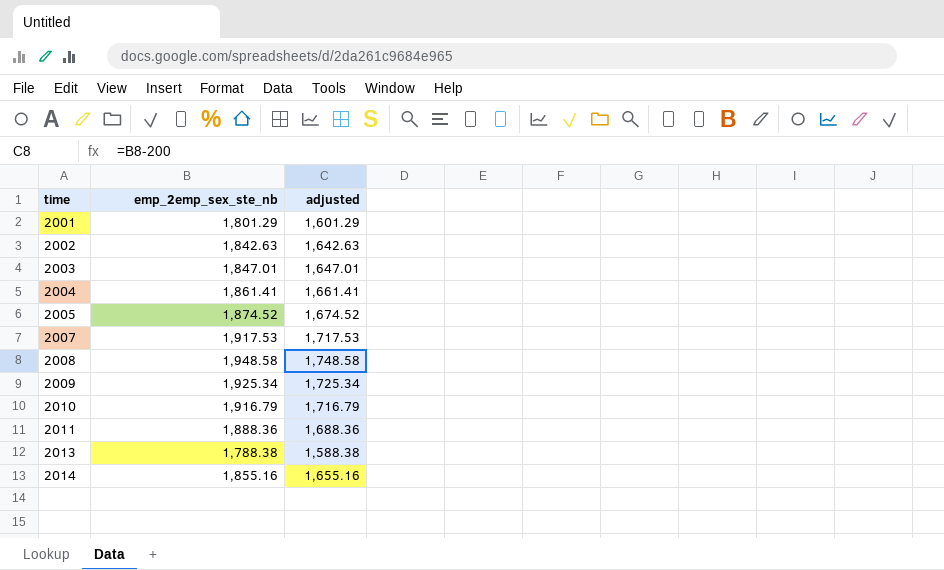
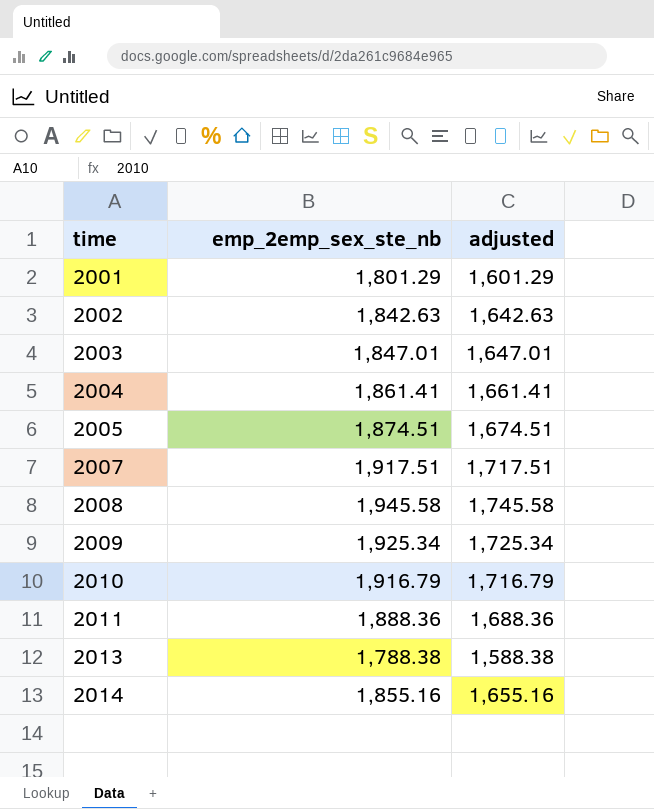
2005 | emp_2emp_sex_ste_nb: 1,874.52 -> 1,874.51
2005 | adjusted: 1,674.52 -> 1,674.51
2007 | emp_2emp_sex_ste_nb: 1,917.53 -> 1,917.51
2007 | adjusted: 1,717.53 -> 1,717.51
2008 | emp_2emp_sex_ste_nb: 1,948.58 -> 1,945.58
2008 | adjusted: 1,748.58 -> 1,745.58

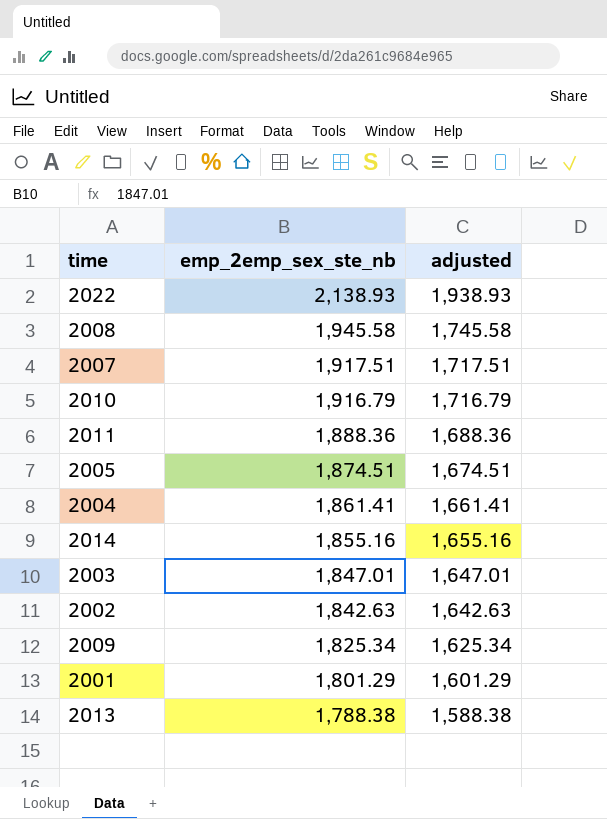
row order: time ascending -> emp_2emp_sex_ste_nb descending
row 2022: none -> 2,138.93 | 1,938.93
2009 | emp_2emp_sex_ste_nb: 1,925.34 -> 1,825.34
2009 | adjusted: 1,725.34 -> 1,625.34

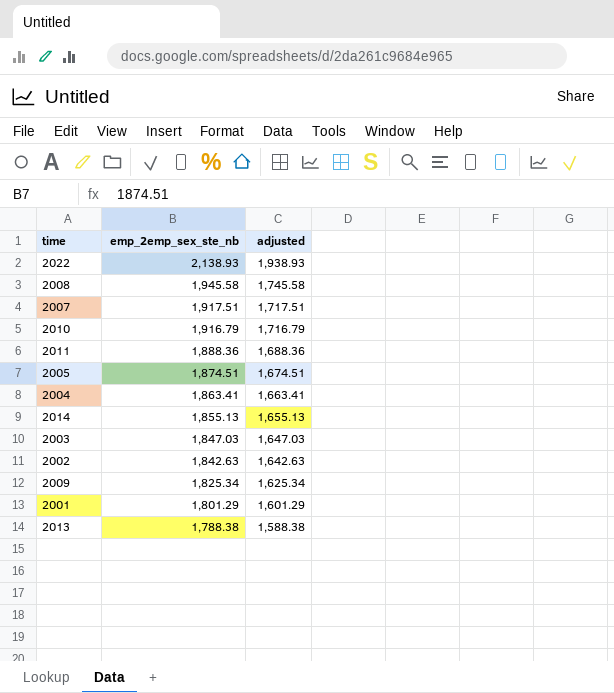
2004 | emp_2emp_sex_ste_nb: 1,861.41 -> 1,863.41
2004 | adjusted: 1,661.41 -> 1,663.41
2014 | emp_2emp_sex_ste_nb: 1,855.16 -> 1,855.13
2014 | adjusted: 1,655.16 -> 1,655.13
2003 | emp_2emp_sex_ste_nb: 1,847.01 -> 1,847.03
2003 | adjusted: 1,647.01 -> 1,647.03

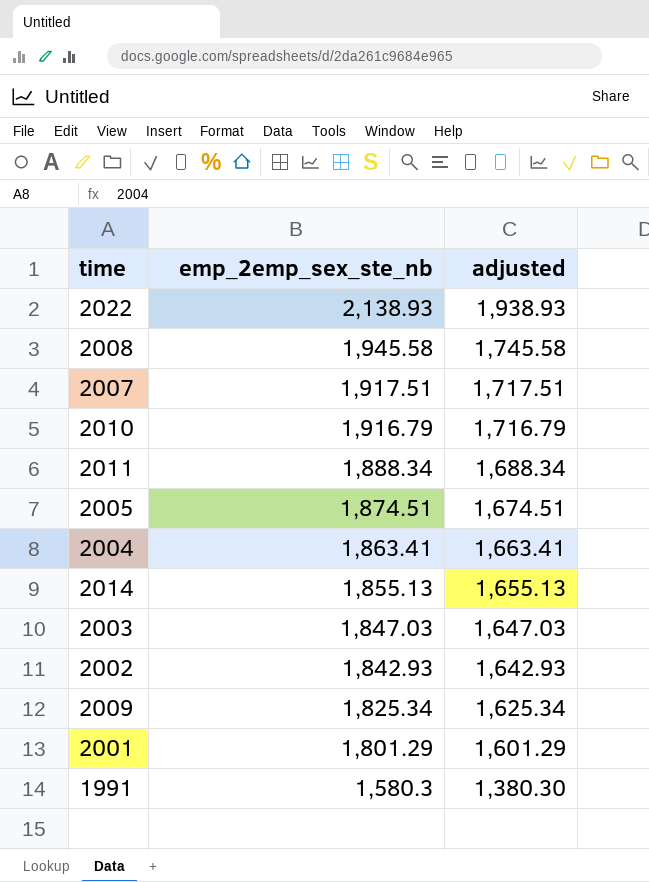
row 2013: 1,788.38 | 1,588.38 -> none
2011 | emp_2emp_sex_ste_nb: 1,888.36 -> 1,888.34
2011 | adjusted: 1,688.36 -> 1,688.34
2002 | emp_2emp_sex_ste_nb: 1,842.63 -> 1,842.93
2002 | adjusted: 1,642.63 -> 1,642.93
row 1991: none -> 1,580.3 | 1,380.30

